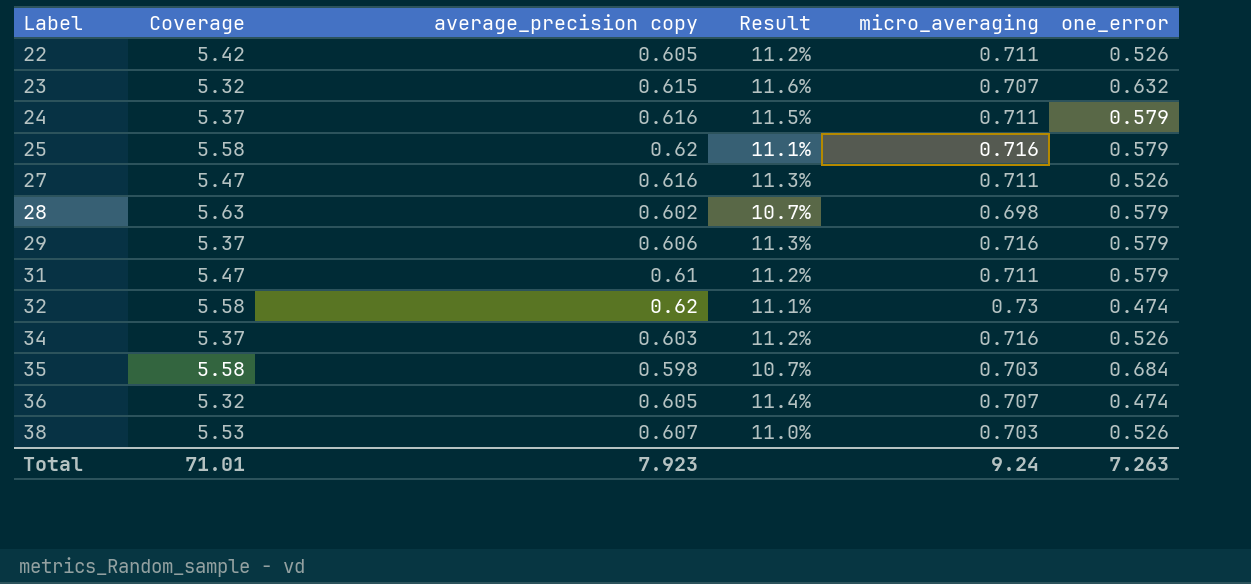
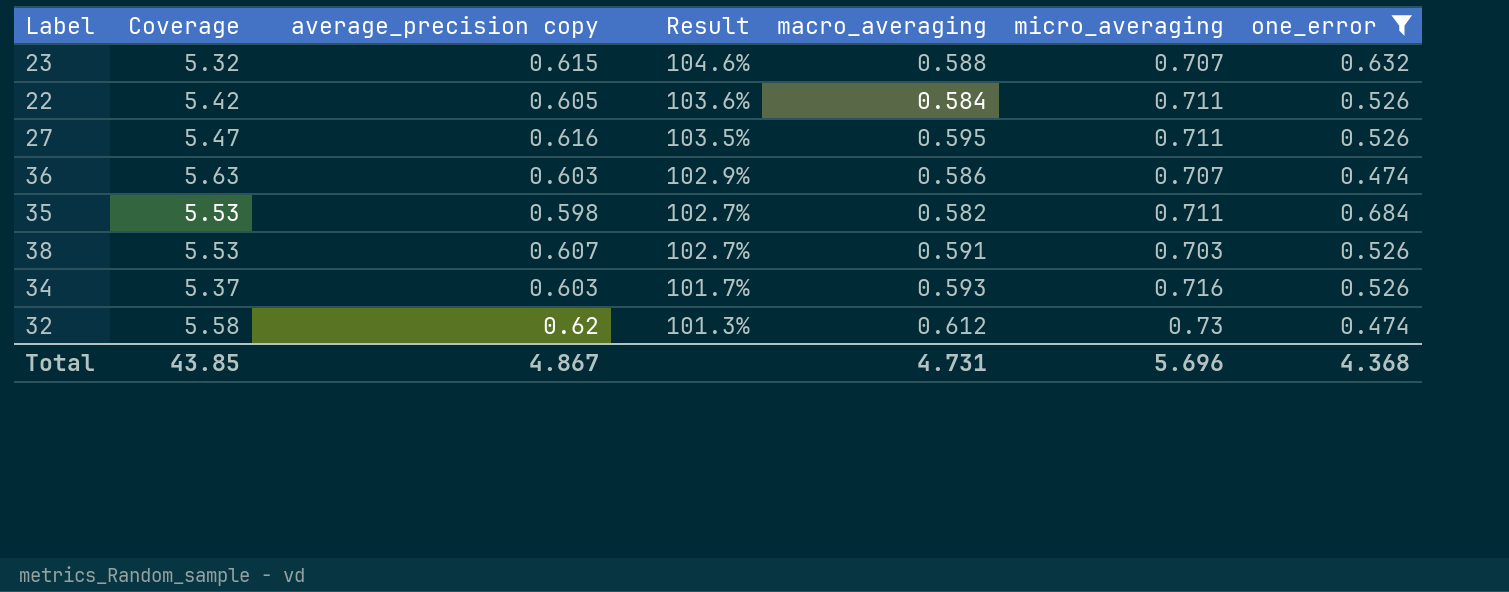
filter: none -> one_error != 0.579
row order: Label ascending -> Result descending
column Result | formula: [average_precision copy] / [Coverage] -> [average_precision copy] / [macro_averaging]
column macro_averaging | position: none -> 5
36 | Coverage: 5.32 -> 5.63
36 | average_precision copy: 0.605 -> 0.603
35 | Coverage: 5.58 -> 5.53
35 | micro_averaging: 0.703 -> 0.711
Total | Coverage: 71.01 -> 43.85
Total | average_precision copy: 7.923 -> 4.867
Total | micro_averaging: 9.24 -> 5.696
Total | one_error: 7.263 -> 4.368

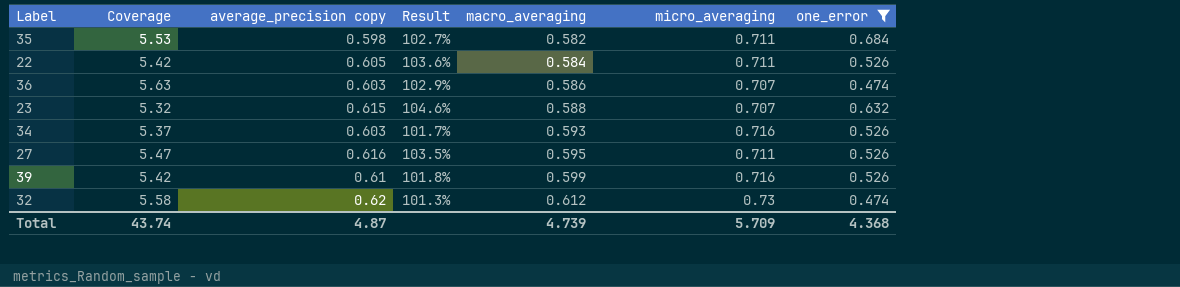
row order: Result descending -> macro_averaging ascending
row 38: 5.53 | 0.607 | 102.7% | 0.591 | 0.703 | 0.526 -> none
row 39: none -> 5.42 | 0.61 | 101.8% | 0.599 | 0.716 | 0.526
Total | Coverage: 43.85 -> 43.74
Total | average_precision copy: 4.867 -> 4.87
Total | macro_averaging: 4.731 -> 4.739
Total | micro_averaging: 5.696 -> 5.709

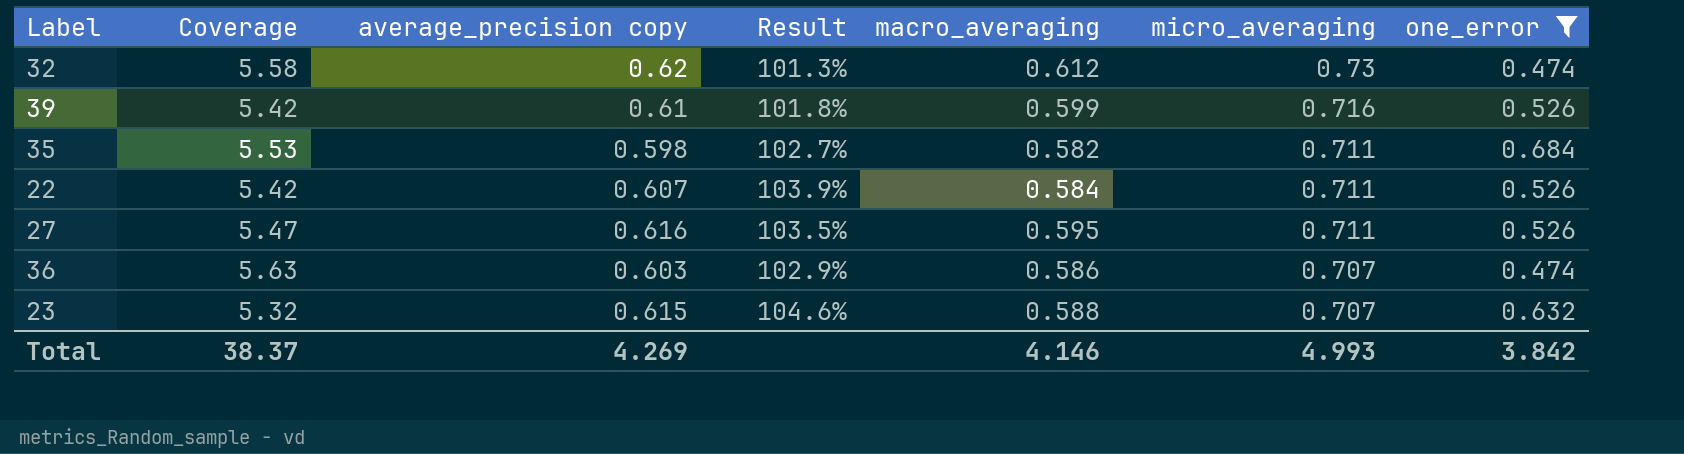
row order: macro_averaging ascending -> micro_averaging descending
row 34: 5.37 | 0.603 | 101.7% | 0.593 | 0.716 | 0.526 -> none
22 | average_precision copy: 0.605 -> 0.607
22 | Result: 103.6% -> 103.9%
Total | Coverage: 43.74 -> 38.37
Total | average_precision copy: 4.87 -> 4.269
Total | macro_averaging: 4.739 -> 4.146
Total | micro_averaging: 5.709 -> 4.993
Total | one_error: 4.368 -> 3.842

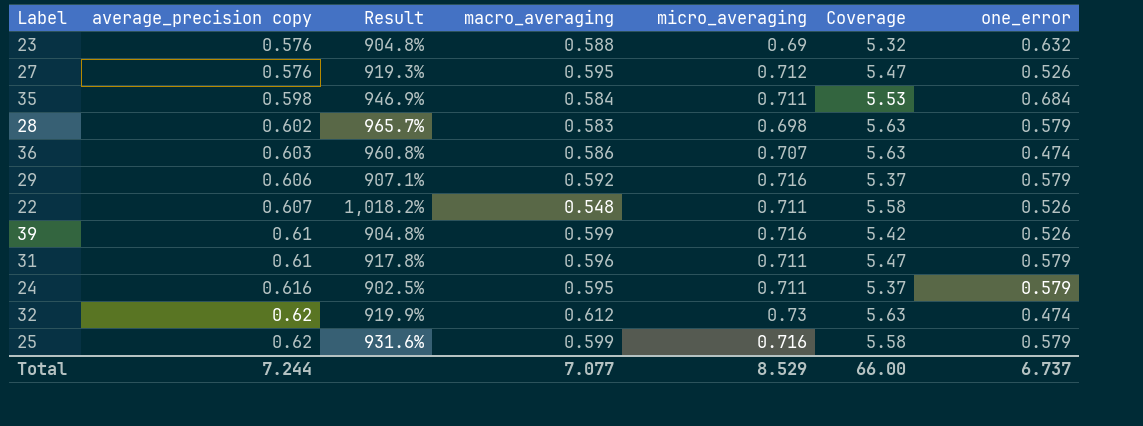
filter: one_error != 0.579 -> none
row order: micro_averaging descending -> average_precision copy ascending
column Result | formula: [average_precision copy] / [macro_averaging] -> [Coverage] / [macro_averaging]
column Coverage | position: 2 -> 6
23 | average_precision copy: 0.615 -> 0.576
23 | micro_averaging: 0.707 -> 0.69
27 | average_precision copy: 0.616 -> 0.576
27 | micro_averaging: 0.711 -> 0.712
35 | macro_averaging: 0.582 -> 0.584
22 | macro_averaging: 0.584 -> 0.548
22 | Coverage: 5.42 -> 5.58
32 | Coverage: 5.58 -> 5.63
Total | average_precision copy: 4.269 -> 7.244
Total | macro_averaging: 4.146 -> 7.077
Total | micro_averaging: 4.993 -> 8.529
Total | Coverage: 38.37 -> 66.00
Total | one_error: 3.842 -> 6.737

